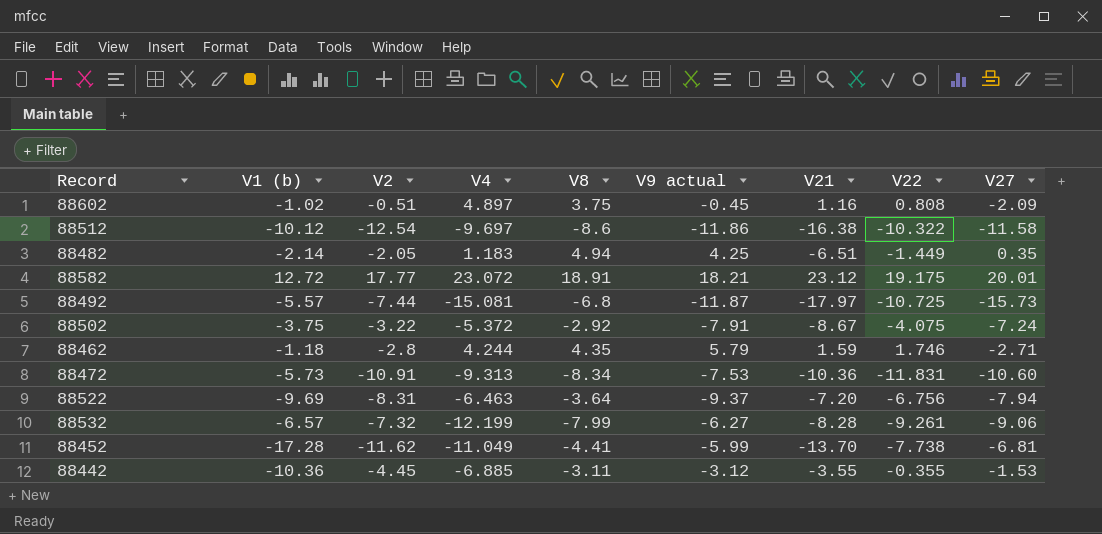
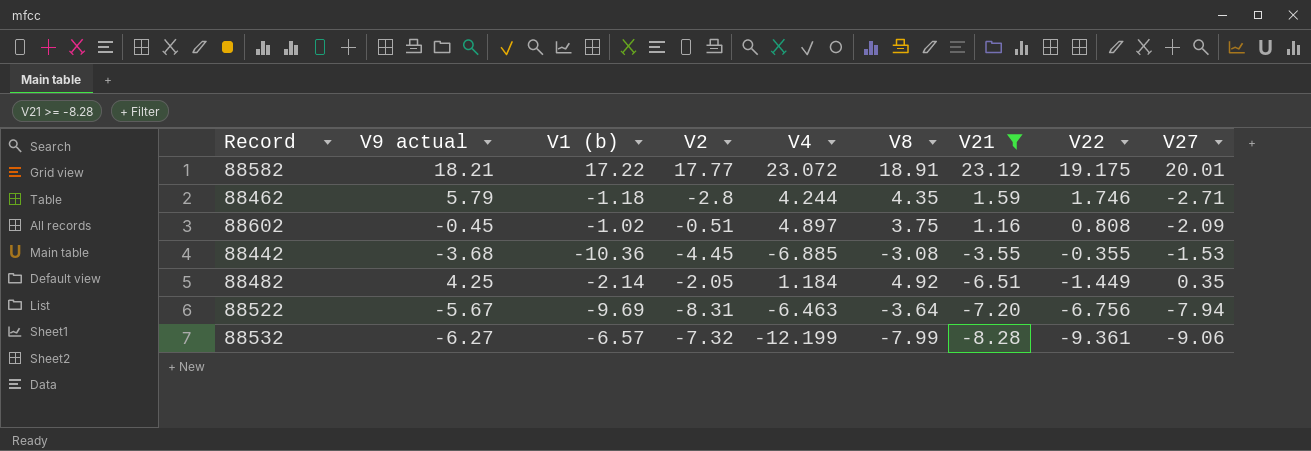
filter: none -> V21 >= -8.28
row order: none -> V21 descending
column V9 actual | position: 6 -> 2
88582 | V1 (b): 12.72 -> 17.22
88442 | V9 actual: -3.12 -> -3.68
88442 | V8: -3.11 -> -3.08
88482 | V4: 1.183 -> 1.184
88482 | V8: 4.94 -> 4.92
88522 | V9 actual: -9.37 -> -5.67
88532 | V22: -9.261 -> -9.361

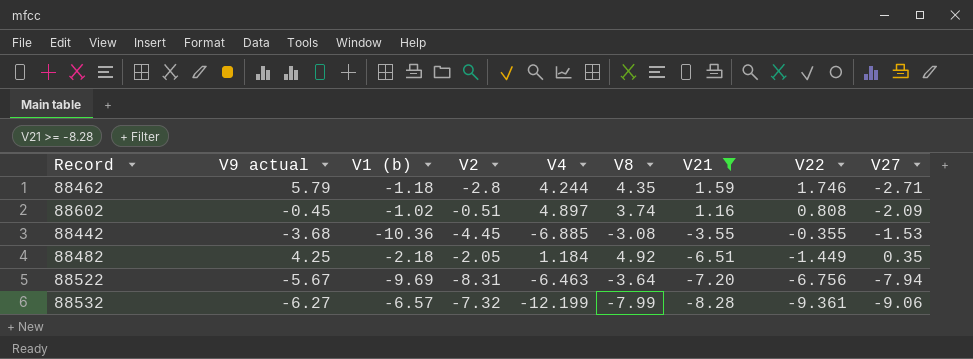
row 88582: 18.21 | 17.22 | 17.77 | 23.072 | 18.91 | 23.12 | 19.175 | 20.01 -> none
88602 | V8: 3.75 -> 3.74
88482 | V1 (b): -2.14 -> -2.18

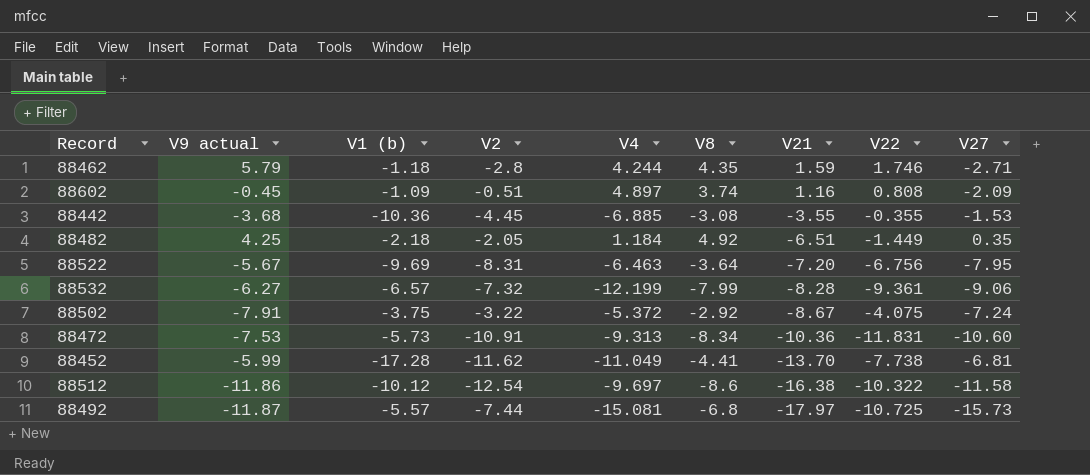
filter: V21 >= -8.28 -> none
88602 | V1 (b): -1.02 -> -1.09
88522 | V27: -7.94 -> -7.95

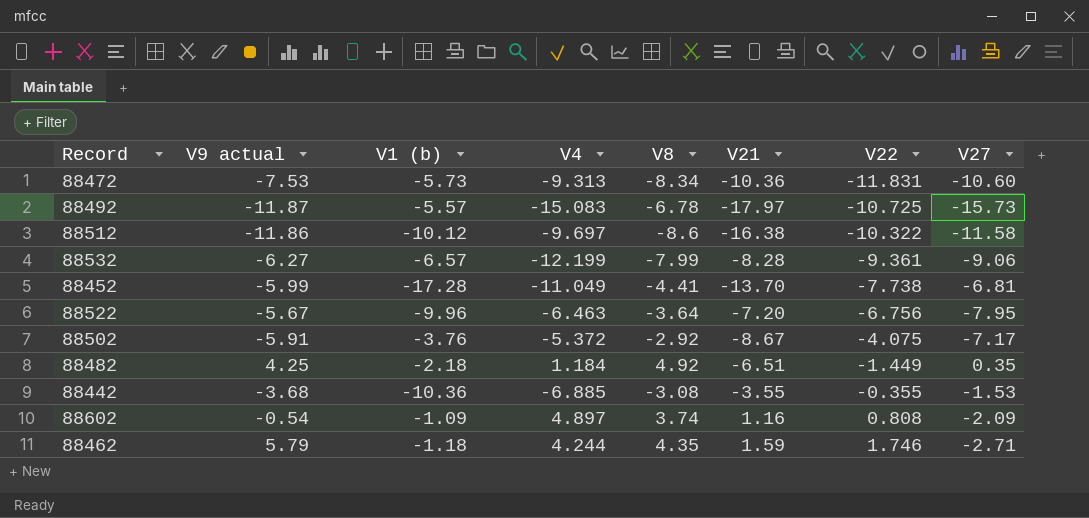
row order: V21 descending -> V22 ascending
column V2 | position: 4 -> none
88492 | V4: -15.081 -> -15.083
88492 | V8: -6.8 -> -6.78
88522 | V1 (b): -9.69 -> -9.96
88502 | V9 actual: -7.91 -> -5.91
88502 | V1 (b): -3.75 -> -3.76
88502 | V27: -7.24 -> -7.17
88602 | V9 actual: -0.45 -> -0.54

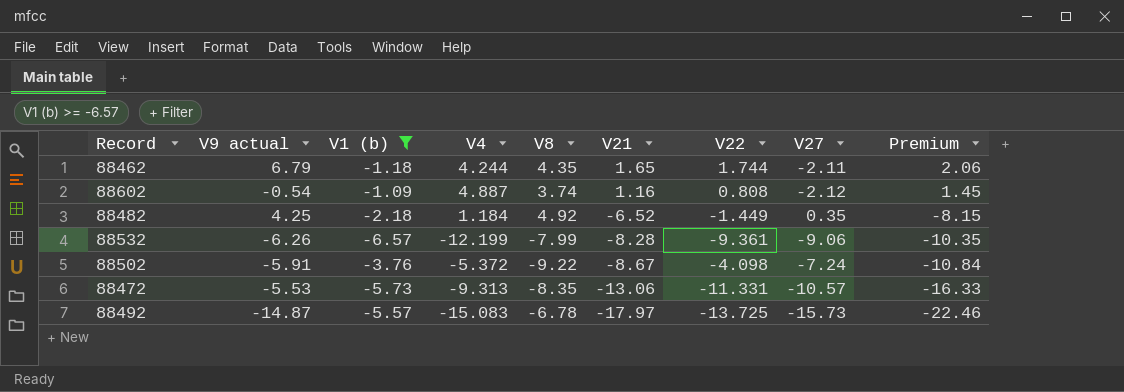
filter: none -> V1 (b) >= -6.57
row order: V22 ascending -> V21 descending
column Premium | formula: none -> [V21] * 1.25
88462 | V9 actual: 5.79 -> 6.79
88462 | V21: 1.59 -> 1.65
88462 | V22: 1.746 -> 1.744
88462 | V27: -2.71 -> -2.11
88602 | V4: 4.897 -> 4.887
88602 | V27: -2.09 -> -2.12
88482 | V21: -6.51 -> -6.52
88532 | V9 actual: -6.27 -> -6.26
88502 | V8: -2.92 -> -9.22
88502 | V22: -4.075 -> -4.098
88502 | V27: -7.17 -> -7.24
88472 | V9 actual: -7.53 -> -5.53
88472 | V8: -8.34 -> -8.35
88472 | V21: -10.36 -> -13.06
88472 | V22: -11.831 -> -11.331
88472 | V27: -10.60 -> -10.57
88492 | V9 actual: -11.87 -> -14.87
88492 | V22: -10.725 -> -13.725

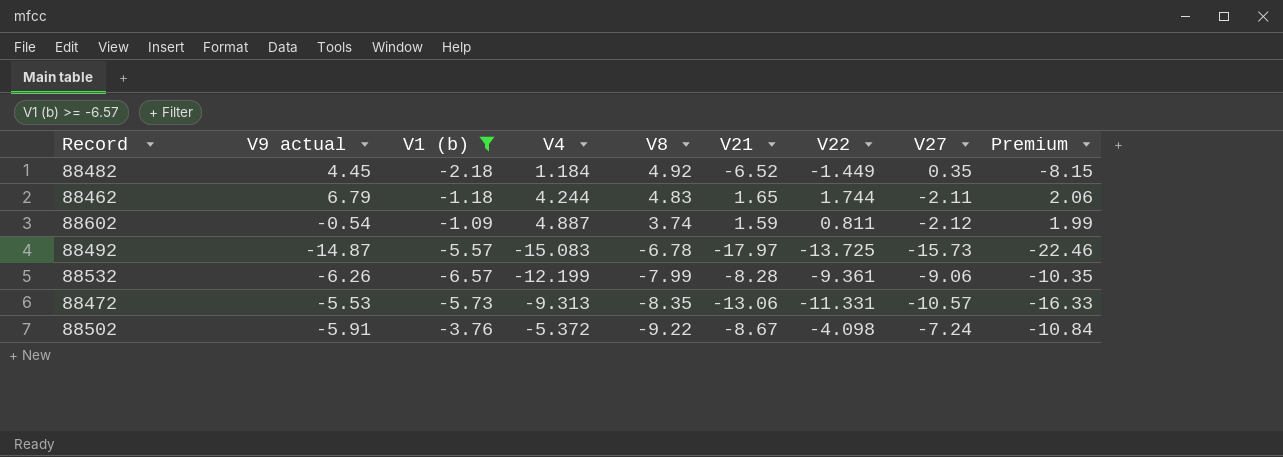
row order: V21 descending -> V8 descending
88482 | V9 actual: 4.25 -> 4.45
88462 | V8: 4.35 -> 4.83
88602 | V21: 1.16 -> 1.59
88602 | V22: 0.808 -> 0.811
88602 | Premium: 1.45 -> 1.99

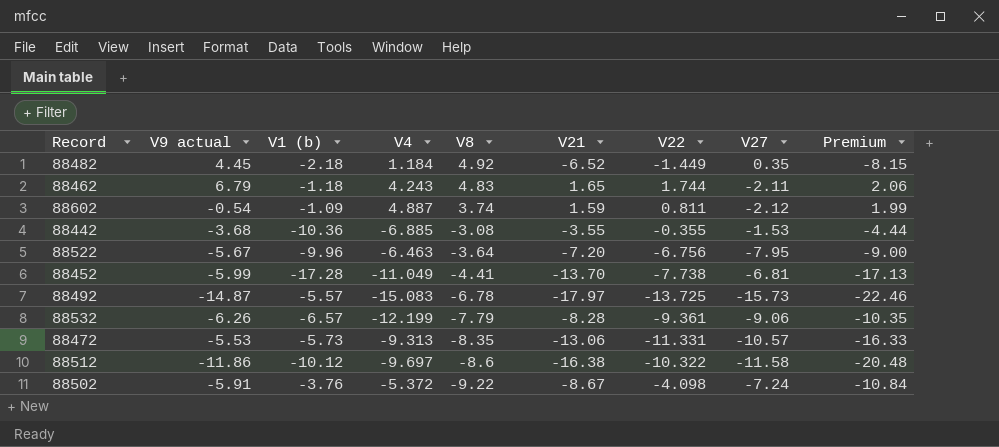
filter: V1 (b) >= -6.57 -> none
88462 | V4: 4.244 -> 4.243
88532 | V8: -7.99 -> -7.79

